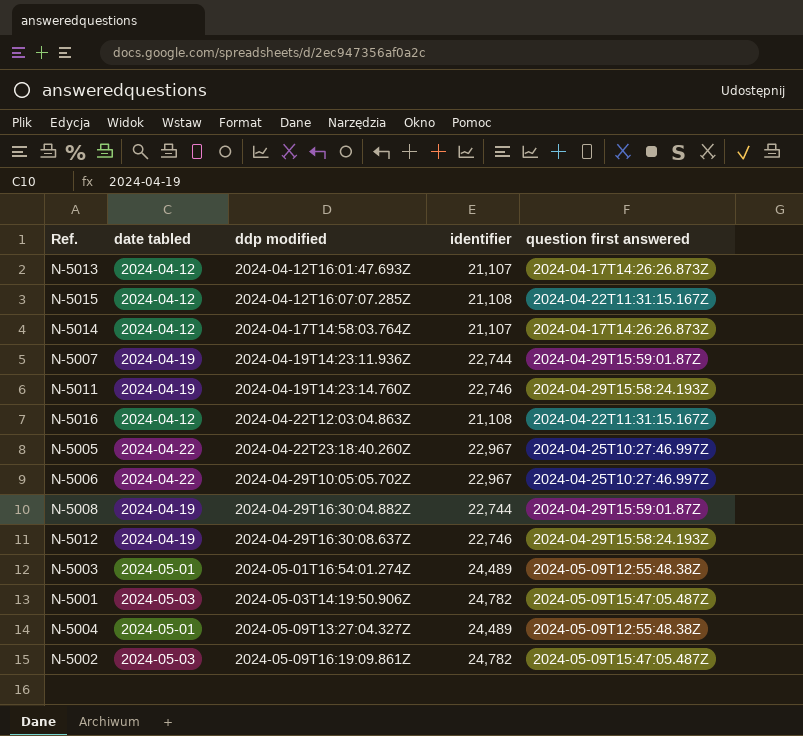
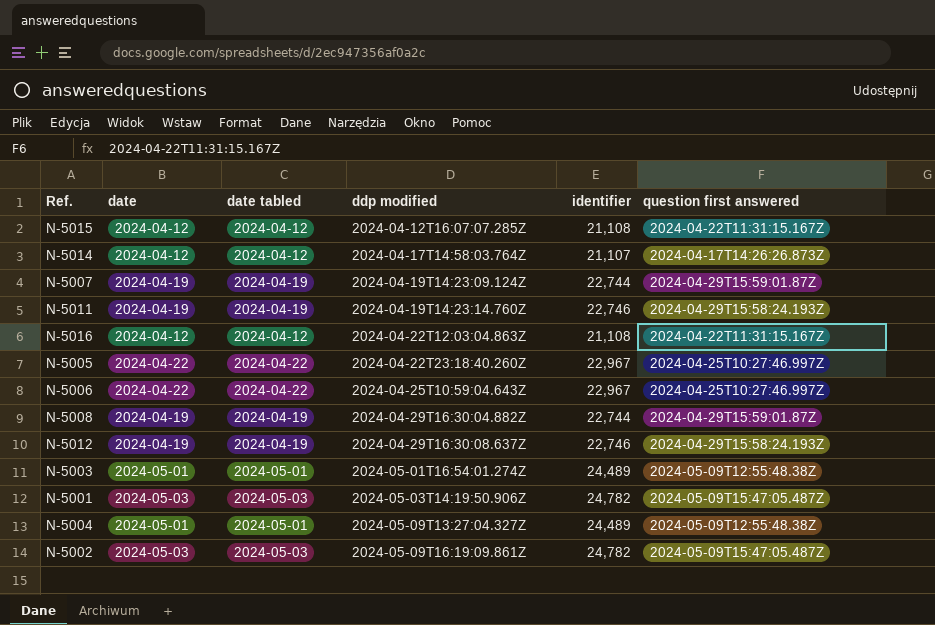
column date | position: none -> 2
row N-5013: 2024-04-12 | 2024-04-12T16:01:47.693Z | 21,107 | 2024-04-17T14:26:26.873Z -> none
N-5007 | ddp modified: 2024-04-19T14:23:11.936Z -> 2024-04-19T14:23:09.124Z
N-5006 | ddp modified: 2024-04-29T10:05:05.702Z -> 2024-04-25T10:59:04.643Z

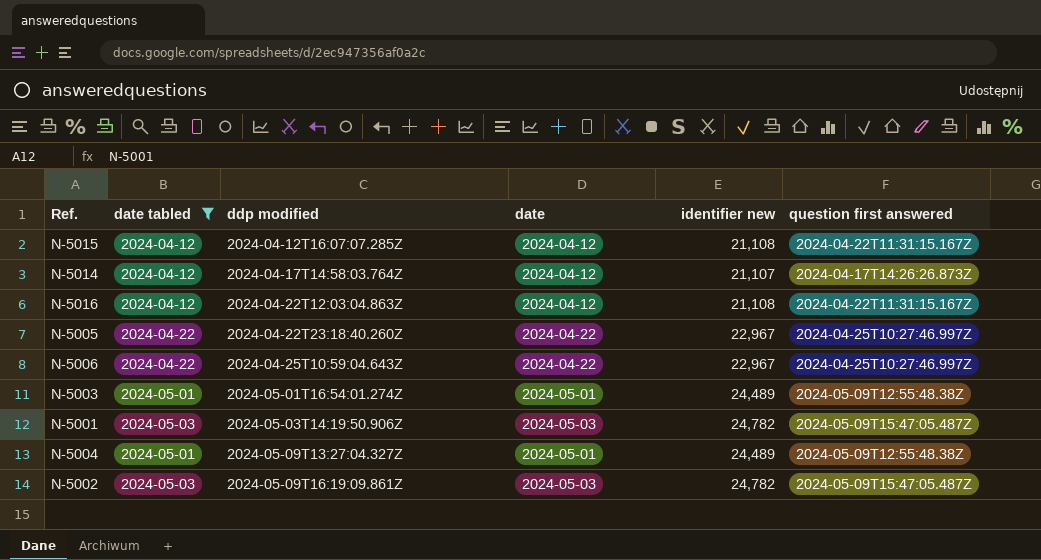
filter: none -> date tabled != 2024-04-19
column date | position: 2 -> 4
column name: identifier -> identifier new

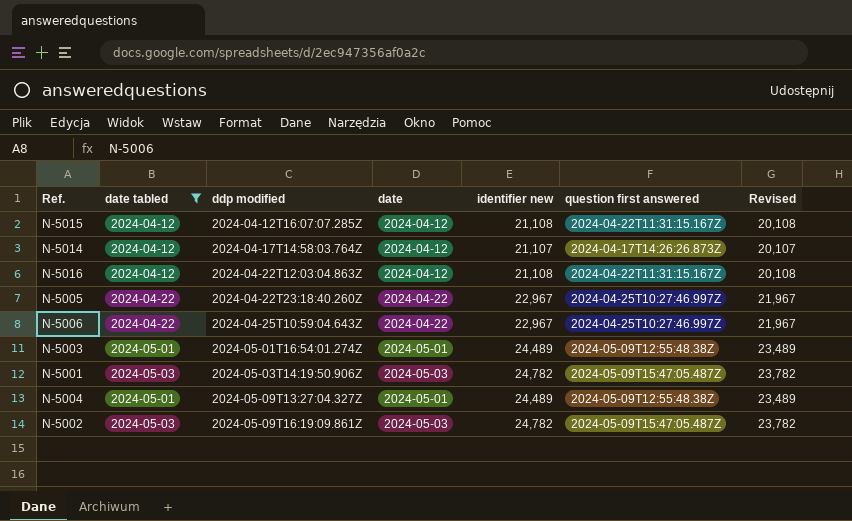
column Revised | formula: none -> [identifier new] - 1000

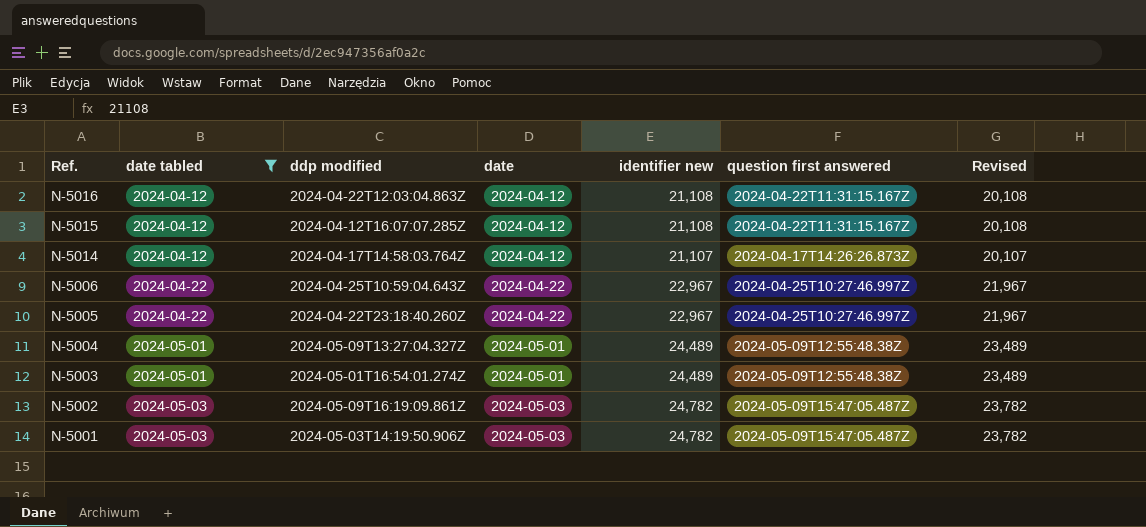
row order: ddp modified ascending -> Ref. descending

